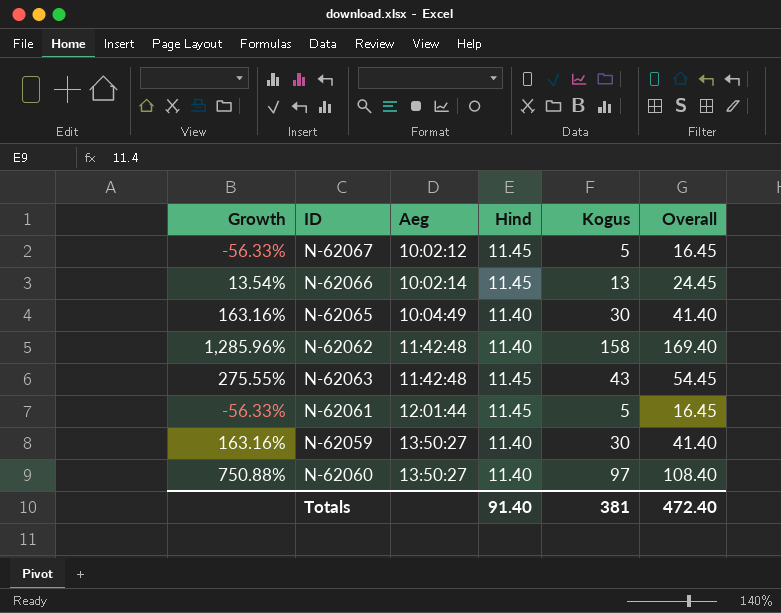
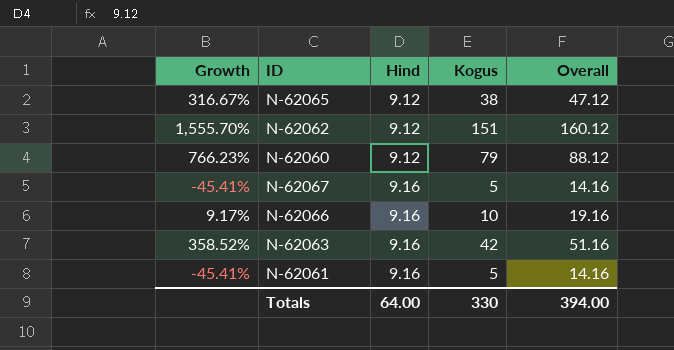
row order: Aeg ascending -> Hind ascending
column Aeg | position: 3 -> none
row N-62059: 163.16% | 13:50:27 | 11.40 | 30 | 41.40 -> none
N-62065 | Growth: 163.16% -> 316.67%
N-62065 | Hind: 11.40 -> 9.12
N-62065 | Kogus: 30 -> 38
N-62065 | Overall: 41.40 -> 47.12
N-62062 | Growth: 1,285.96% -> 1,555.70%
N-62062 | Hind: 11.40 -> 9.12
N-62062 | Kogus: 158 -> 151
N-62062 | Overall: 169.40 -> 160.12
N-62060 | Growth: 750.88% -> 766.23%
N-62060 | Hind: 11.40 -> 9.12
N-62060 | Kogus: 97 -> 79
N-62060 | Overall: 108.40 -> 88.12
N-62067 | Growth: -56.33% -> -45.41%
N-62067 | Hind: 11.45 -> 9.16
N-62067 | Overall: 16.45 -> 14.16
N-62066 | Growth: 13.54% -> 9.17%
N-62066 | Hind: 11.45 -> 9.16
N-62066 | Kogus: 13 -> 10
N-62066 | Overall: 24.45 -> 19.16
N-62063 | Growth: 275.55% -> 358.52%
N-62063 | Hind: 11.45 -> 9.16
N-62063 | Kogus: 43 -> 42
N-62063 | Overall: 54.45 -> 51.16
N-62061 | Growth: -56.33% -> -45.41%
N-62061 | Hind: 11.45 -> 9.16
N-62061 | Overall: 16.45 -> 14.16
Totals | Hind: 91.40 -> 64.00
Totals | Kogus: 381 -> 330
Totals | Overall: 472.40 -> 394.00

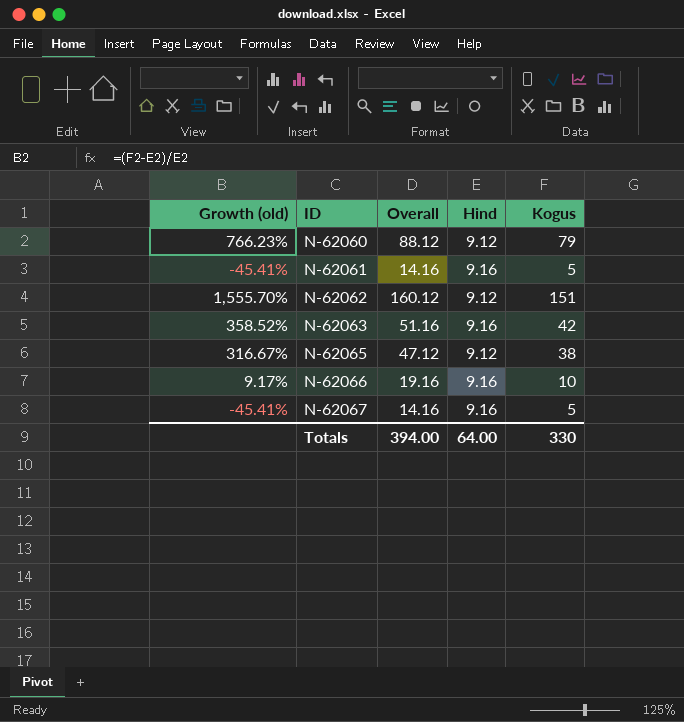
row order: Hind ascending -> ID ascending
column name: Growth -> Growth (old)
column Overall | position: 5 -> 3

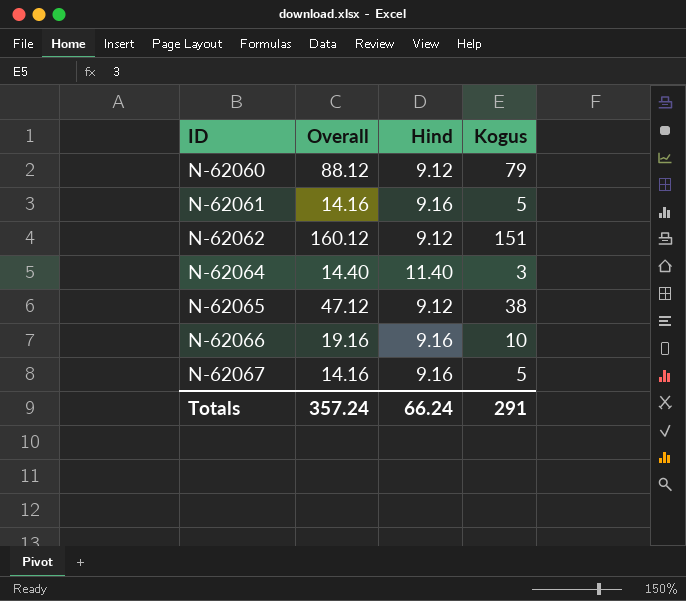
column Growth (old) | formula: ([Kogus] - [Hind]) / [Hind] -> none
row N-62063: 358.52% | 51.16 | 9.16 | 42 -> none
row N-62064: none -> 14.40 | 11.40 | 3
Totals | Overall: 394.00 -> 357.24
Totals | Hind: 64.00 -> 66.24
Totals | Kogus: 330 -> 291

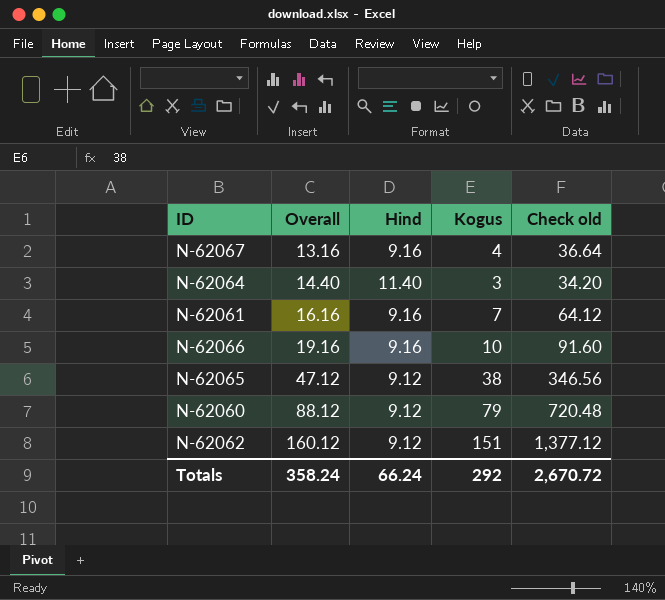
row order: ID ascending -> Overall ascending
column Check old | formula: none -> [Hind] * [Kogus]
N-62067 | Overall: 14.16 -> 13.16
N-62067 | Kogus: 5 -> 4
N-62061 | Overall: 14.16 -> 16.16
N-62061 | Kogus: 5 -> 7
Totals | Overall: 357.24 -> 358.24
Totals | Kogus: 291 -> 292

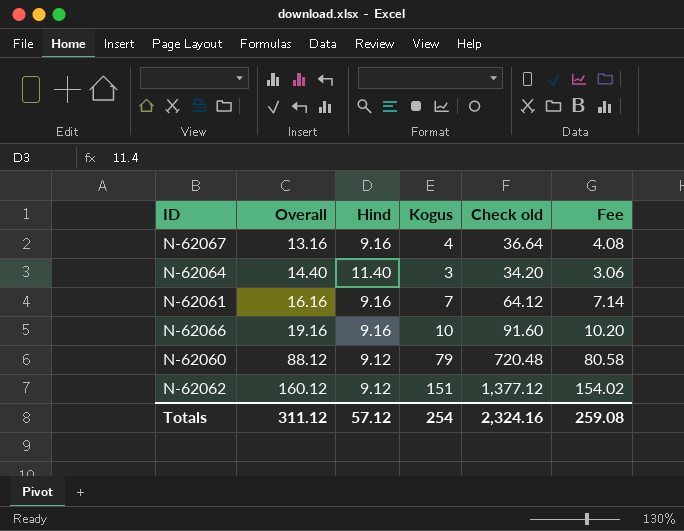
column Fee | formula: none -> [Kogus] * 1.02
row N-62065: 47.12 | 9.12 | 38 | 346.56 -> none
Totals | Overall: 358.24 -> 311.12
Totals | Hind: 66.24 -> 57.12
Totals | Kogus: 292 -> 254
Totals | Check old: 2,670.72 -> 2,324.16

